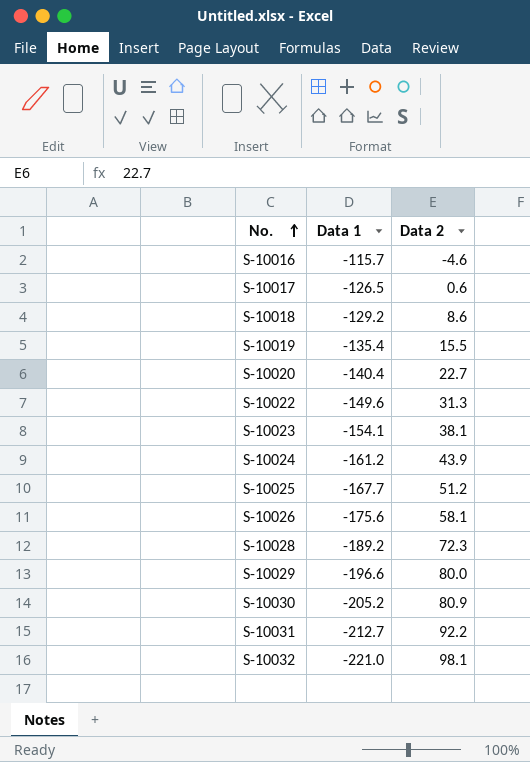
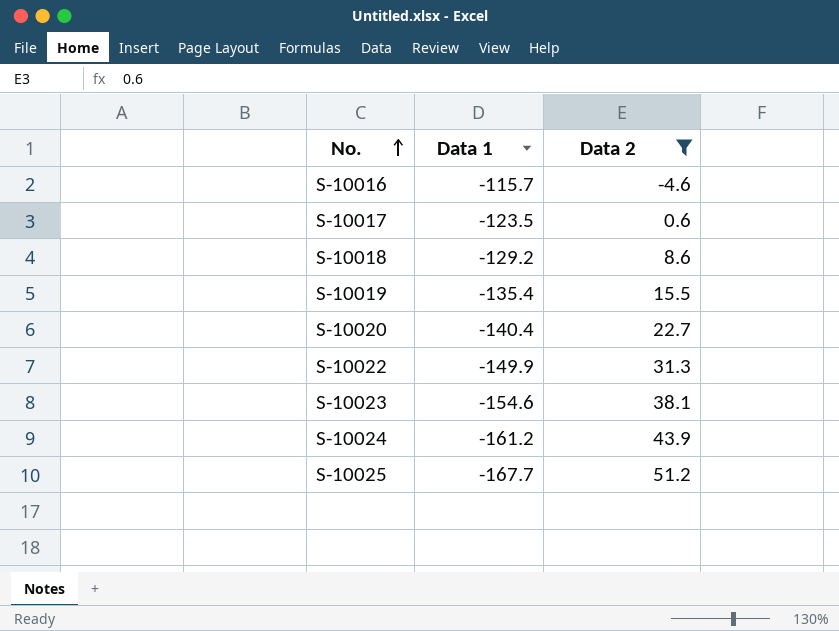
filter: none -> Data 2 <= 51.2
S-10017 | Data 1: -126.5 -> -123.5
S-10022 | Data 1: -149.6 -> -149.9
S-10023 | Data 1: -154.1 -> -154.6

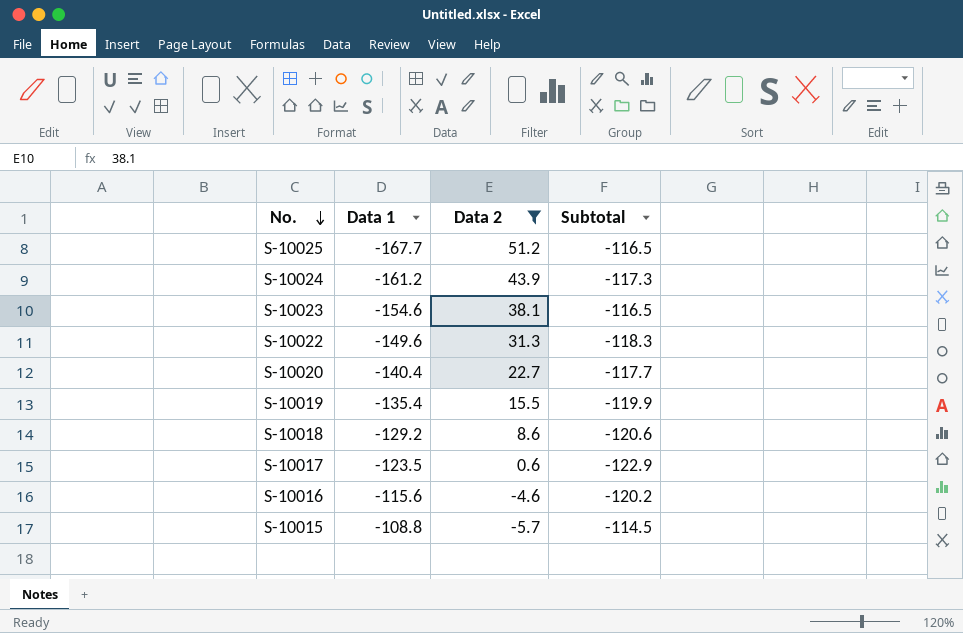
row order: No. ascending -> No. descending
column Subtotal | formula: none -> [Data 1] + [Data 2]
S-10022 | Data 1: -149.9 -> -149.6
S-10016 | Data 1: -115.7 -> -115.6
row S-10015: none -> -108.8 | -5.7 | -114.5

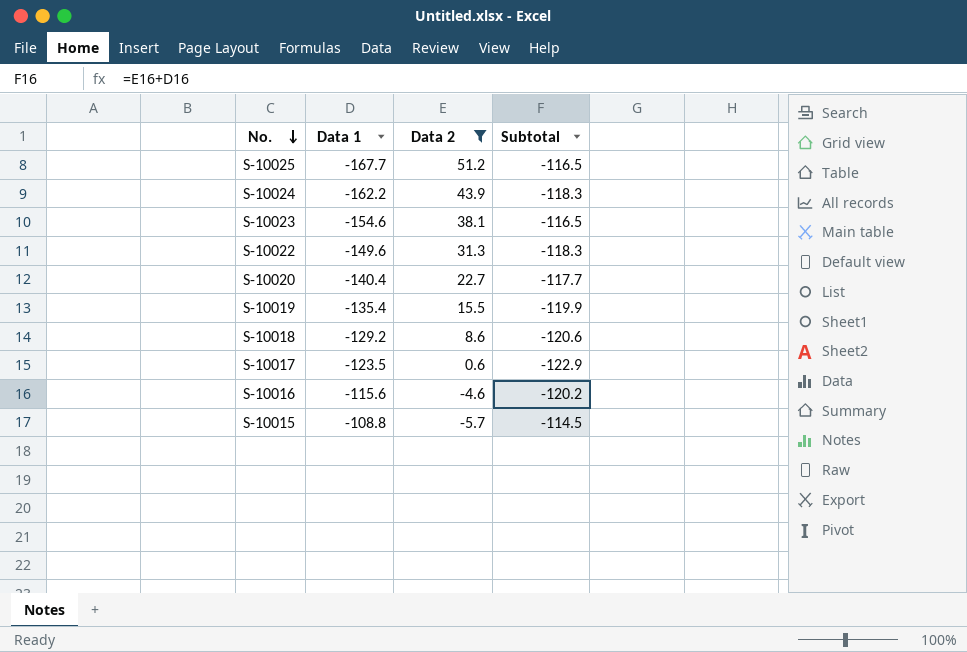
S-10024 | Data 1: -161.2 -> -162.2
S-10024 | Subtotal: -117.3 -> -118.3

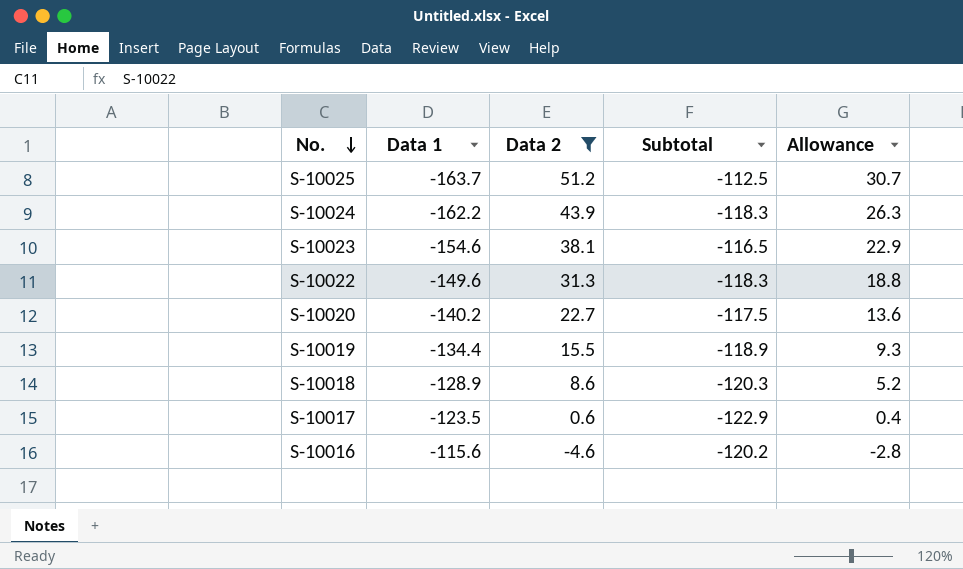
column Allowance | formula: none -> [Data 2] * 0.6
row S-10015: -108.8 | -5.7 | -114.5 -> none
S-10025 | Data 1: -167.7 -> -163.7
S-10025 | Subtotal: -116.5 -> -112.5
S-10020 | Data 1: -140.4 -> -140.2
S-10020 | Subtotal: -117.7 -> -117.5
S-10019 | Data 1: -135.4 -> -134.4
S-10019 | Subtotal: -119.9 -> -118.9
S-10018 | Data 1: -129.2 -> -128.9
S-10018 | Subtotal: -120.6 -> -120.3

